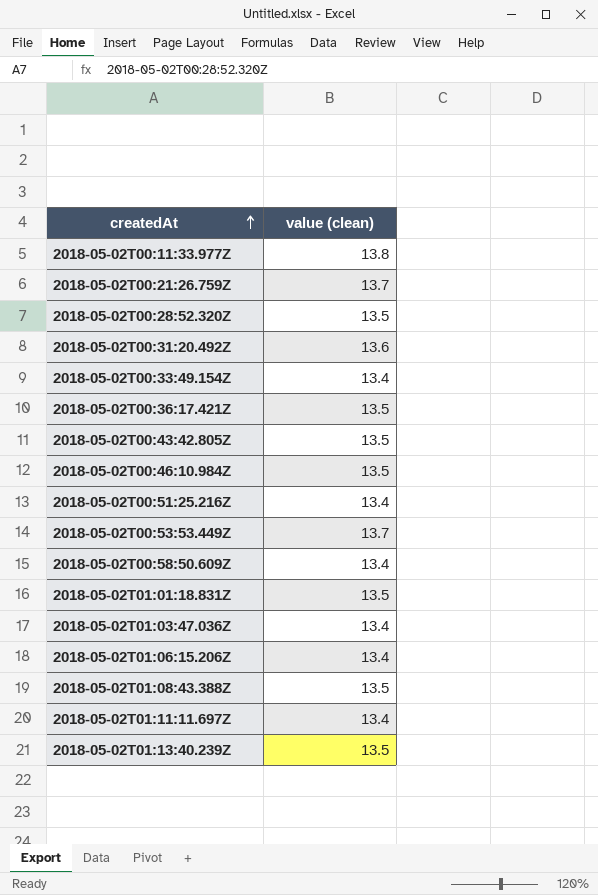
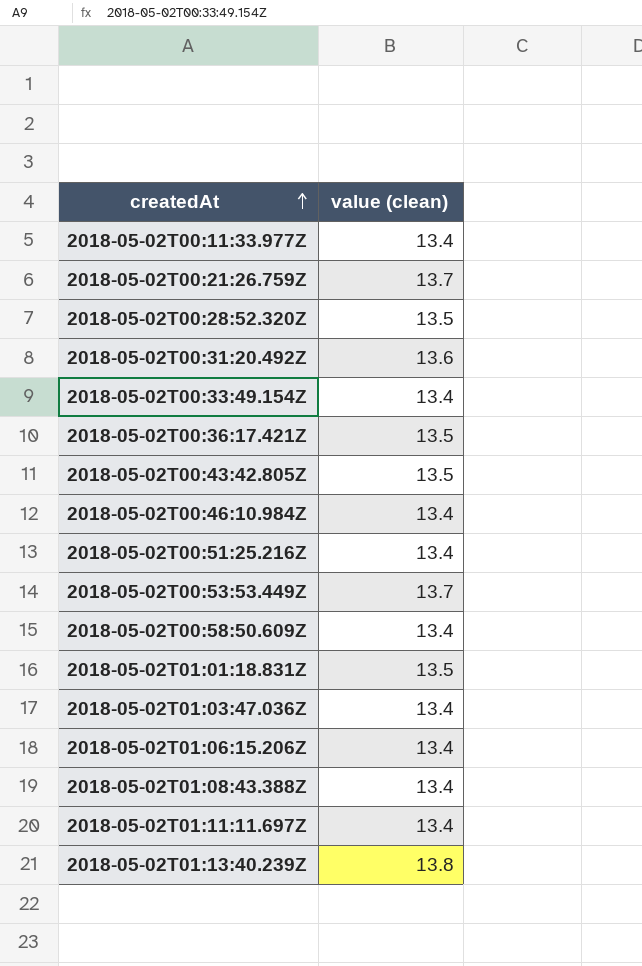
2018-05-02T00:11:33.977Z | value (clean): 13.8 -> 13.4
2018-05-02T00:46:10.984Z | value (clean): 13.5 -> 13.4
2018-05-02T01:08:43.388Z | value (clean): 13.5 -> 13.4
2018-05-02T01:13:40.239Z | value (clean): 13.5 -> 13.8

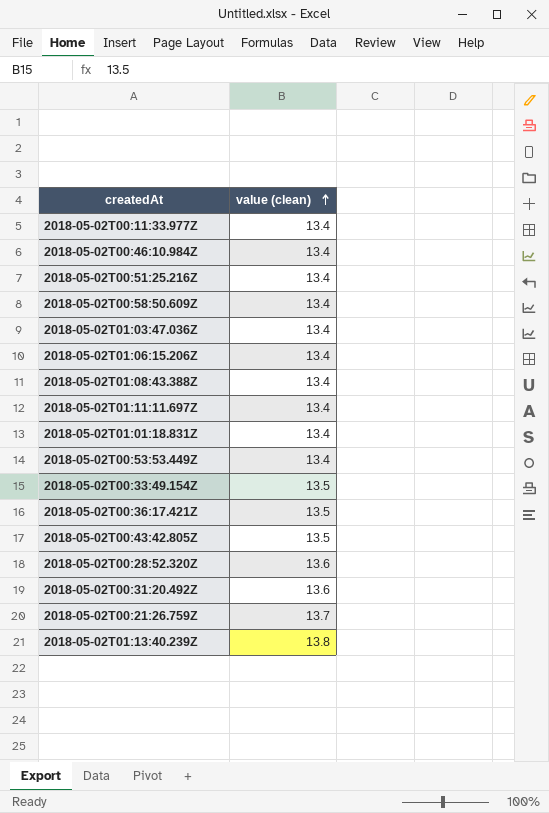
row order: createdAt ascending -> value (clean) ascending
2018-05-02T01:01:18.831Z | value (clean): 13.5 -> 13.4
2018-05-02T00:53:53.449Z | value (clean): 13.7 -> 13.4
2018-05-02T00:33:49.154Z | value (clean): 13.4 -> 13.5
2018-05-02T00:28:52.320Z | value (clean): 13.5 -> 13.6

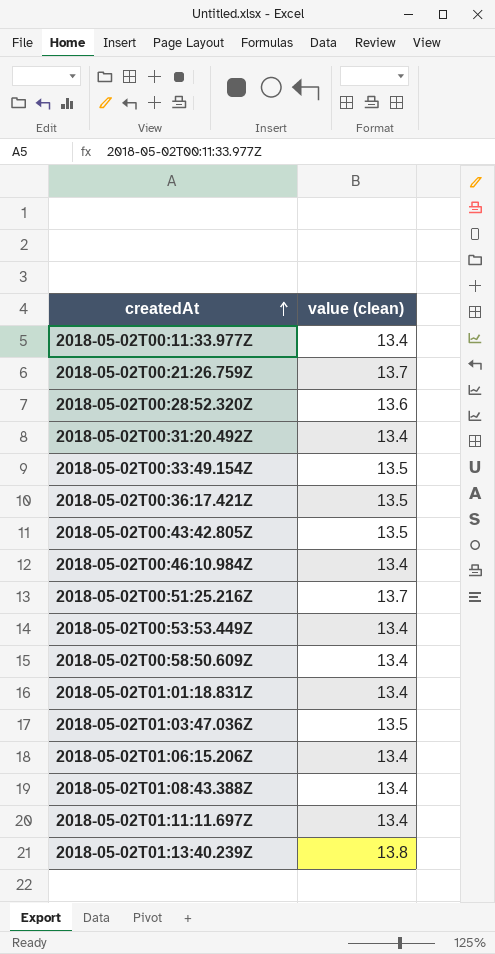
row order: value (clean) ascending -> createdAt ascending
2018-05-02T00:31:20.492Z | value (clean): 13.6 -> 13.4
2018-05-02T00:51:25.216Z | value (clean): 13.4 -> 13.7
2018-05-02T01:03:47.036Z | value (clean): 13.4 -> 13.5

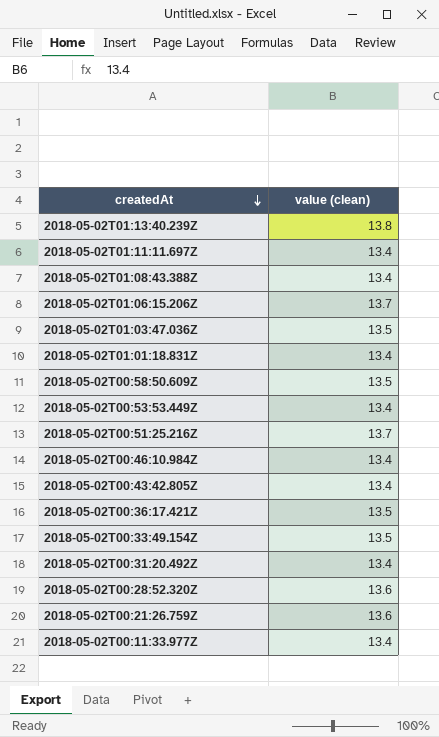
row order: createdAt ascending -> createdAt descending
2018-05-02T01:06:15.206Z | value (clean): 13.4 -> 13.7
2018-05-02T00:58:50.609Z | value (clean): 13.4 -> 13.5
2018-05-02T00:43:42.805Z | value (clean): 13.5 -> 13.4
2018-05-02T00:21:26.759Z | value (clean): 13.7 -> 13.6

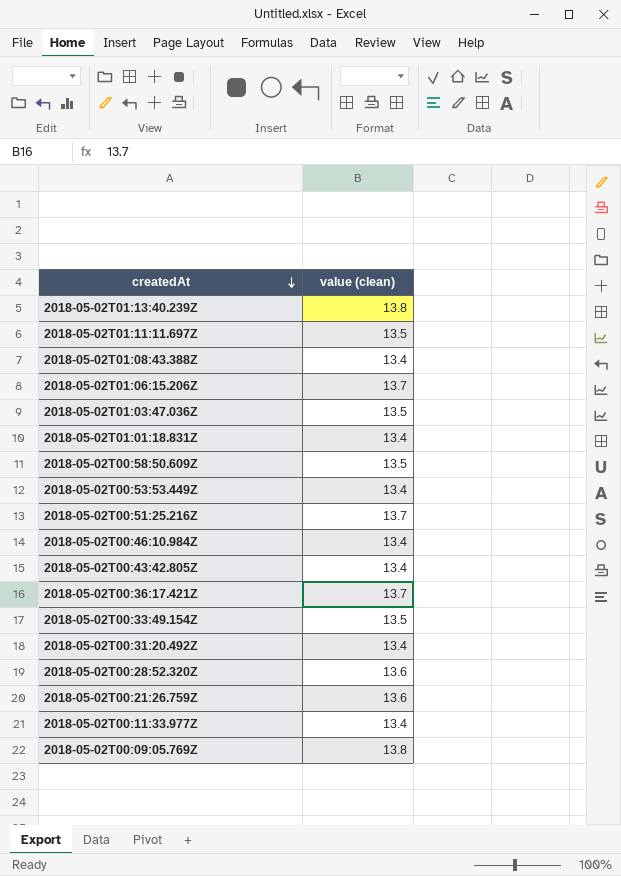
2018-05-02T01:11:11.697Z | value (clean): 13.4 -> 13.5
2018-05-02T00:36:17.421Z | value (clean): 13.5 -> 13.7
row 2018-05-02T00:09:05.769Z: none -> 13.8

